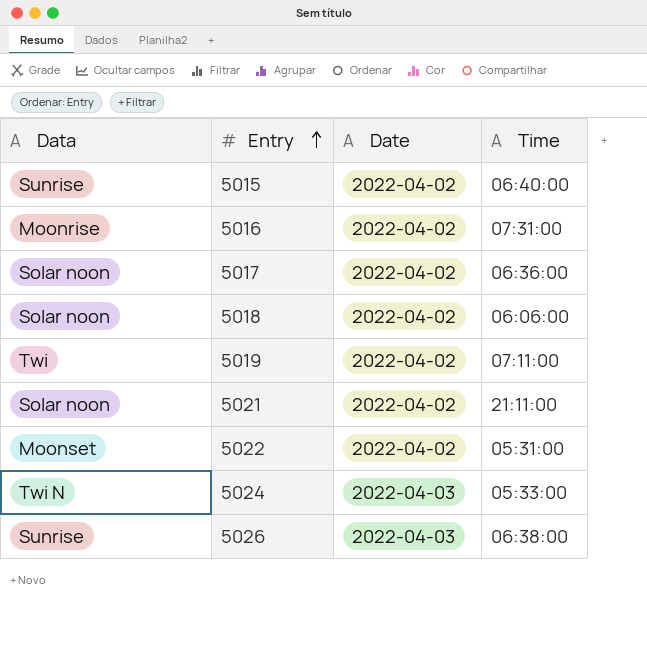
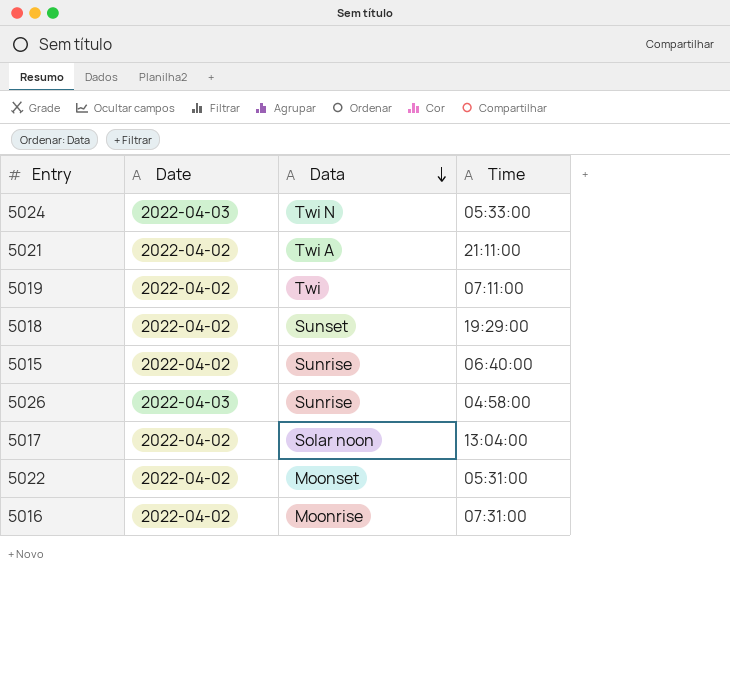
row order: Entry ascending -> Data descending
column Data | position: 1 -> 3
5021 | Data: Solar noon -> Twi A
5018 | Data: Solar noon -> Sunset
5018 | Time: 06:06:00 -> 19:29:00
5026 | Time: 06:38:00 -> 04:58:00
5017 | Time: 06:36:00 -> 13:04:00

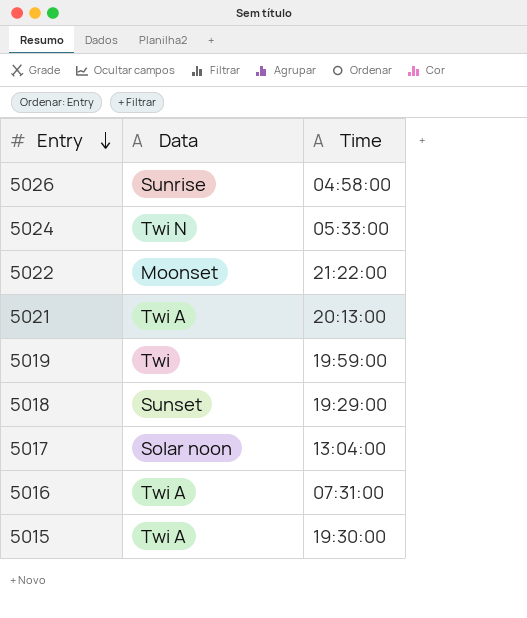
row order: Data descending -> Entry descending
column Date | position: 2 -> none
5022 | Time: 05:31:00 -> 21:22:00
5021 | Time: 21:11:00 -> 20:13:00
5019 | Time: 07:11:00 -> 19:59:00
5016 | Data: Moonrise -> Twi A
5015 | Data: Sunrise -> Twi A
5015 | Time: 06:40:00 -> 19:30:00

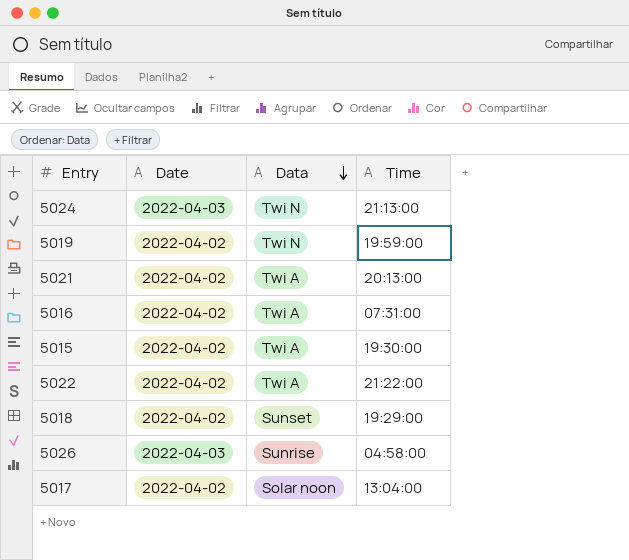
row order: Entry descending -> Data descending
column Date | position: none -> 2
5024 | Time: 05:33:00 -> 21:13:00
5019 | Data: Twi -> Twi N
5022 | Data: Moonset -> Twi A

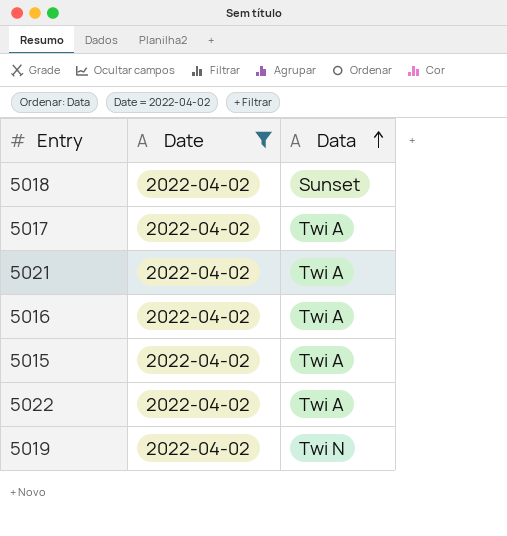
filter: none -> Date = 2022-04-02
row order: Data descending -> Data ascending
column Time | position: 4 -> none
5017 | Data: Solar noon -> Twi A

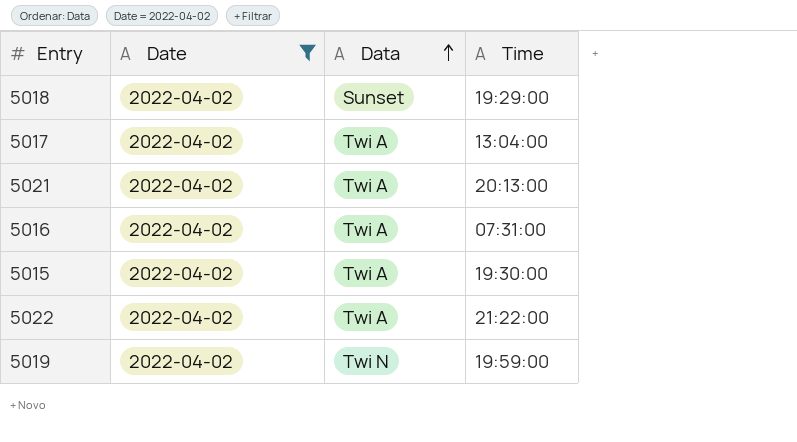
column Time | position: none -> 4

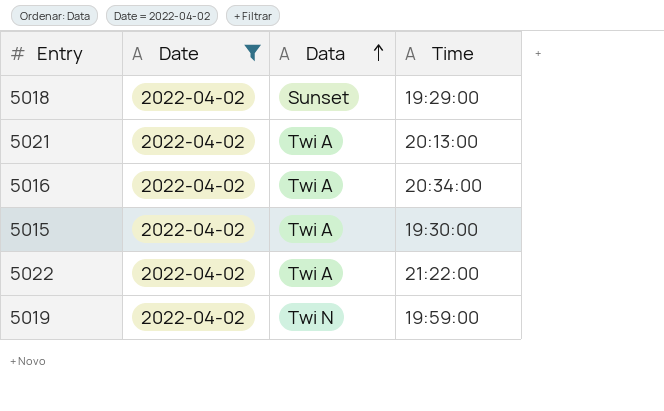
row 5017: 2022-04-02 | Twi A | 13:04:00 -> none
5016 | Time: 07:31:00 -> 20:34:00

